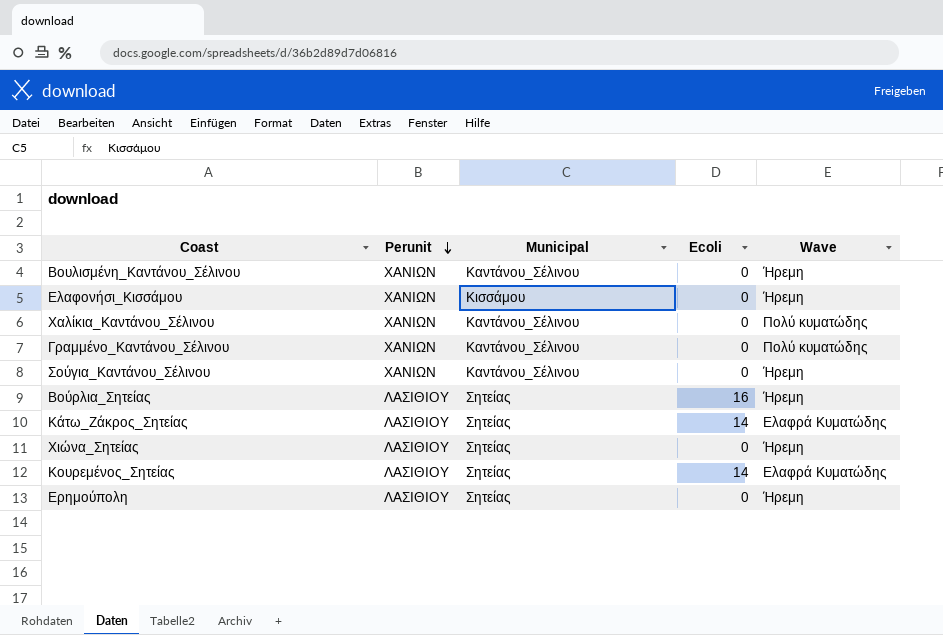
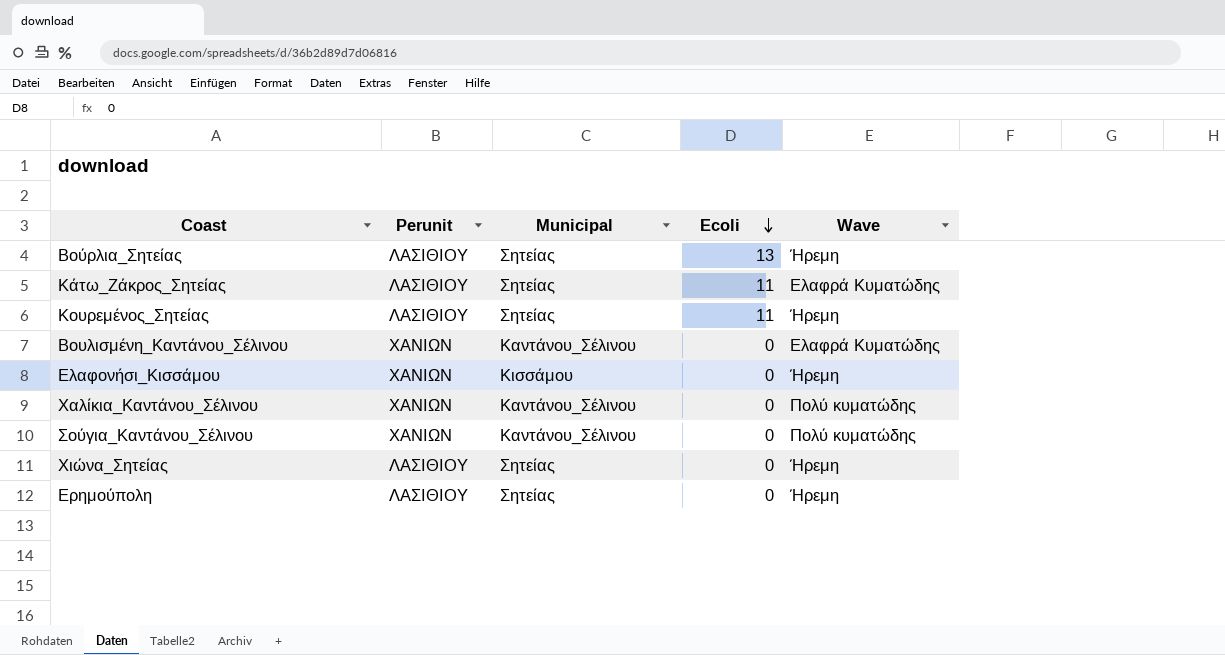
row order: Perunit descending -> Ecoli descending
row Γραμμένο_Καντάνου_Σέλινου: ΧΑΝΙΩΝ | Καντάνου_Σέλινου | 0 | Πολύ κυματώδης -> none
Βούρλια_Σητείας | Ecoli: 16 -> 13
Κάτω_Ζάκρος_Σητείας | Ecoli: 14 -> 11
Κουρεμένος_Σητείας | Ecoli: 14 -> 11
Κουρεμένος_Σητείας | Wave: Ελαφρά Κυματώδης -> Ήρεμη
Βουλισμένη_Καντάνου_Σέλινου | Wave: Ήρεμη -> Ελαφρά Κυματώδης
Σούγια_Καντάνου_Σέλινου | Wave: Ήρεμη -> Πολύ κυματώδης

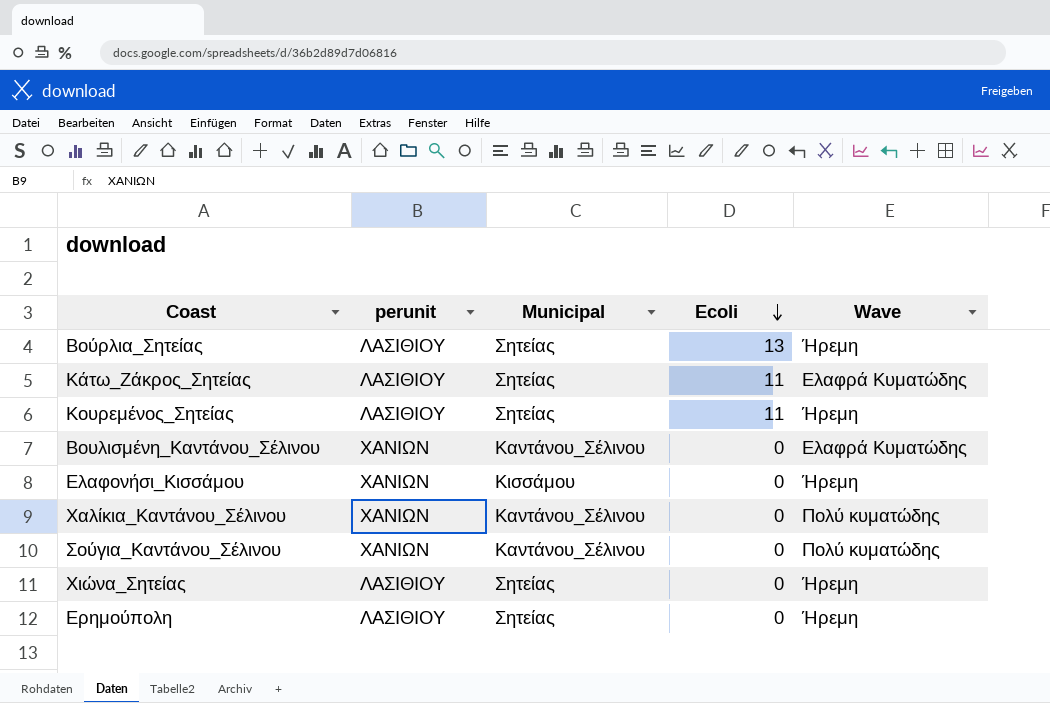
column name: Perunit -> perunit

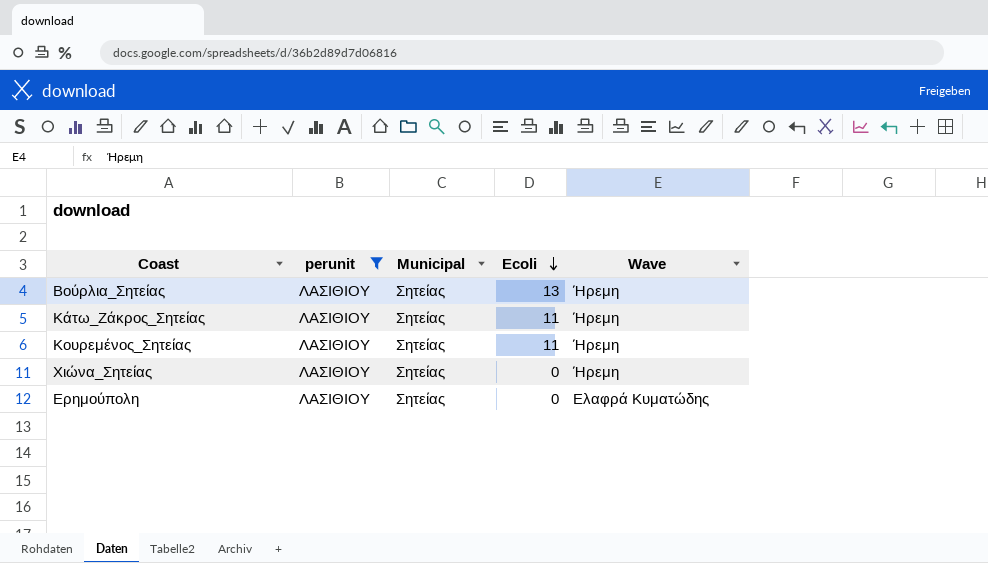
filter: none -> perunit = ΛΑΣΙΘΙΟΥ
Κάτω_Ζάκρος_Σητείας | Wave: Ελαφρά Κυματώδης -> Ήρεμη
Ερημούπολη | Wave: Ήρεμη -> Ελαφρά Κυματώδης

